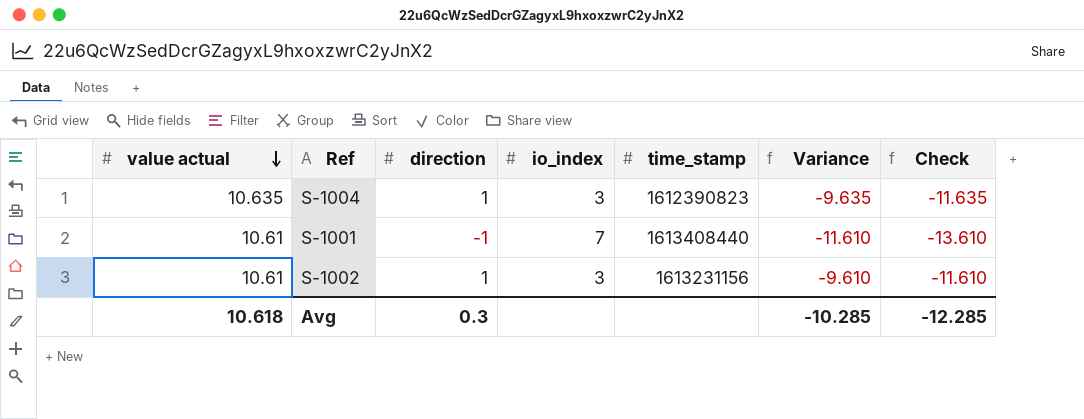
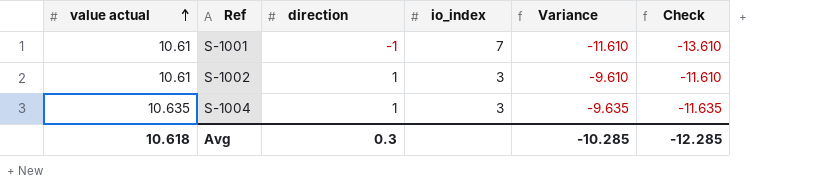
row order: value actual descending -> value actual ascending
column time_stamp | position: 5 -> none

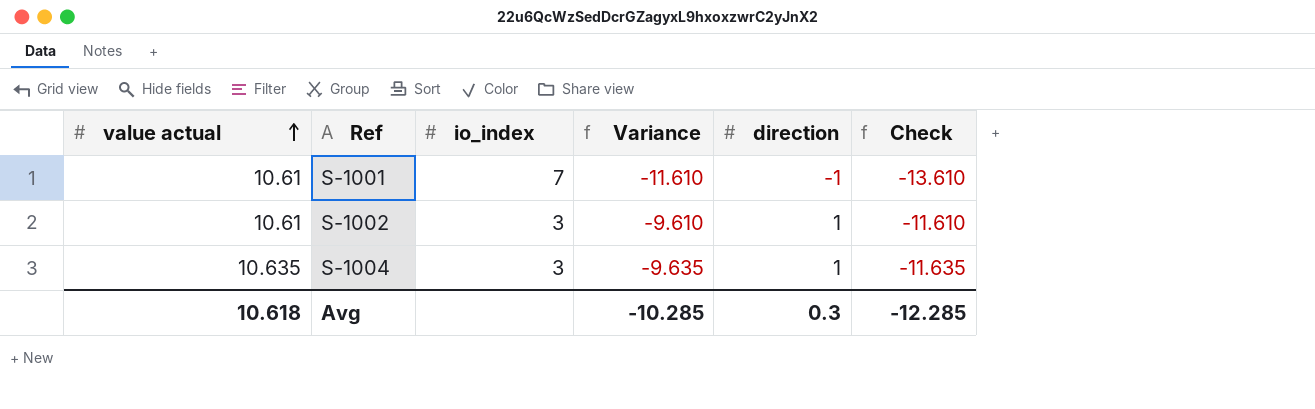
column direction | position: 3 -> 5

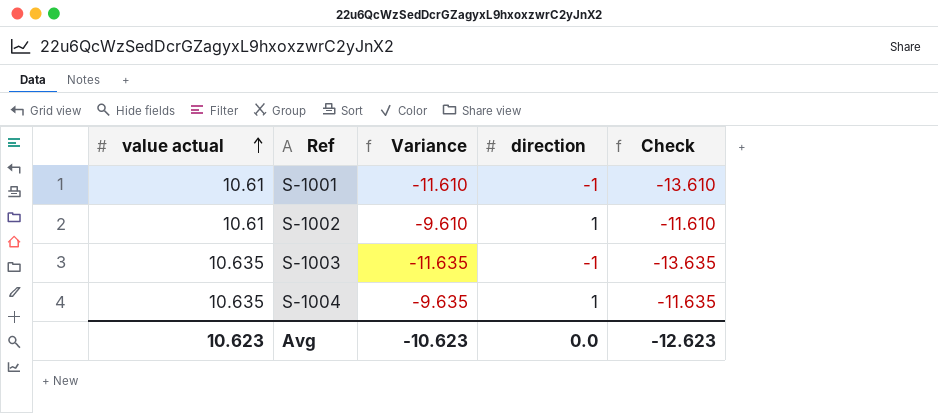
column io_index | position: 3 -> none
row S-1003: none -> 10.635 | -11.635 | -1 | -13.635
Avg | value actual: 10.618 -> 10.623
Avg | Variance: -10.285 -> -10.623
Avg | direction: 0.3 -> 0.0
Avg | Check: -12.285 -> -12.623

